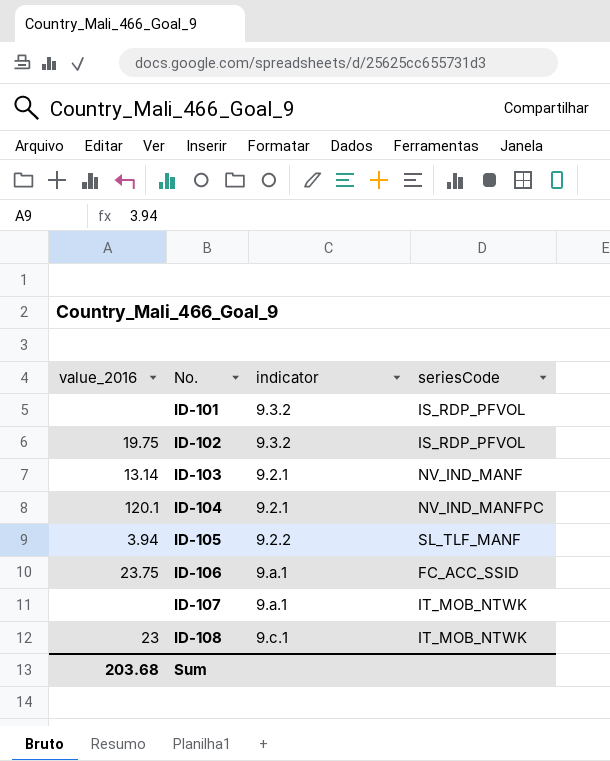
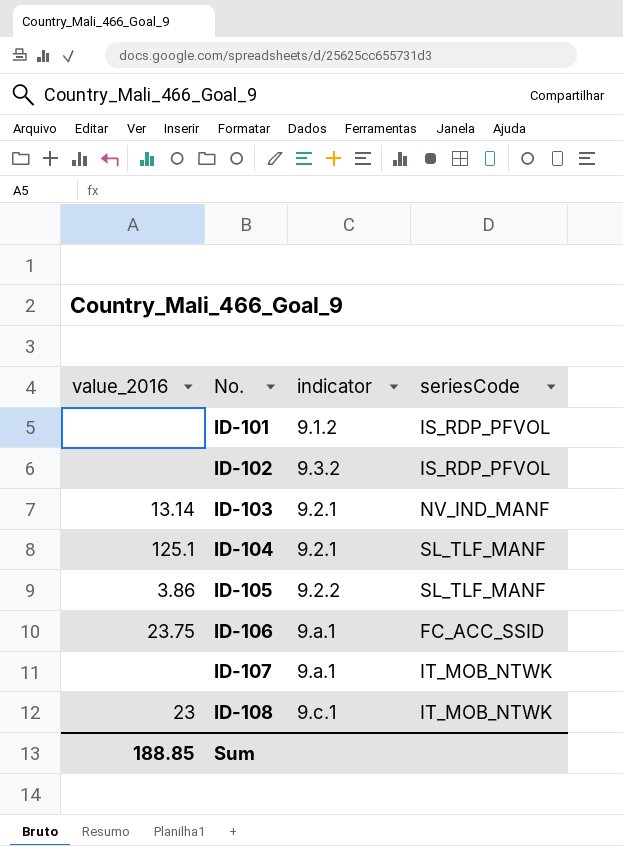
ID-101 | indicator: 9.3.2 -> 9.1.2
ID-102 | value_2016: 19.75 -> none
ID-104 | value_2016: 120.1 -> 125.1
ID-104 | seriesCode: NV_IND_MANFPC -> SL_TLF_MANF
ID-105 | value_2016: 3.94 -> 3.86
Sum | value_2016: 203.68 -> 188.85

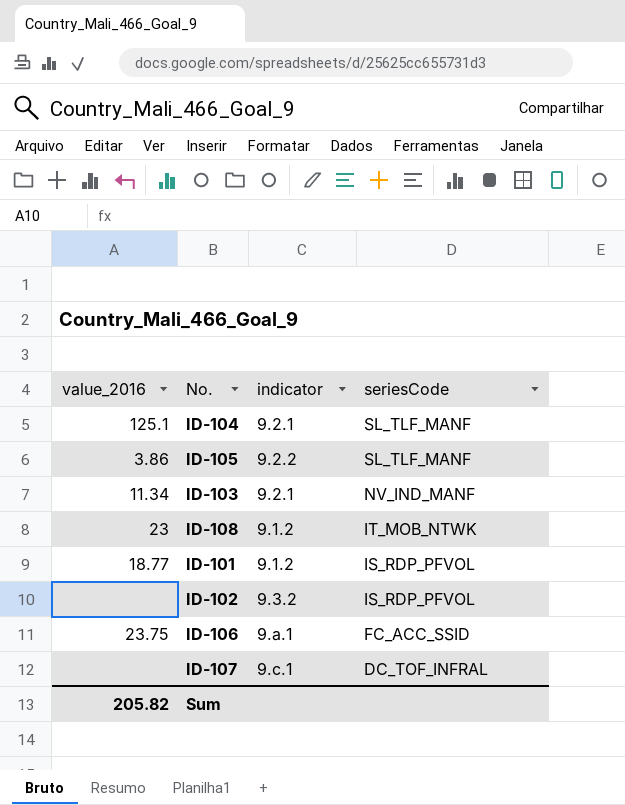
row order: No. ascending -> seriesCode descending
ID-103 | value_2016: 13.14 -> 11.34
ID-108 | indicator: 9.c.1 -> 9.1.2
ID-101 | value_2016: none -> 18.77
ID-107 | indicator: 9.a.1 -> 9.c.1
ID-107 | seriesCode: IT_MOB_NTWK -> DC_TOF_INFRAL
Sum | value_2016: 188.85 -> 205.82

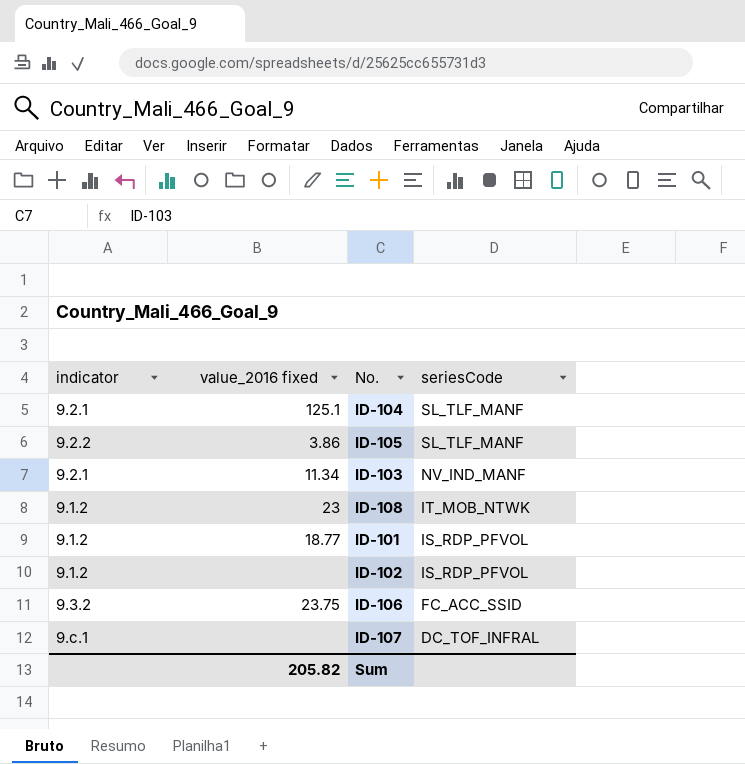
column indicator | position: 3 -> 1
column name: value_2016 -> value_2016 fixed
ID-102 | indicator: 9.3.2 -> 9.1.2
ID-106 | indicator: 9.a.1 -> 9.3.2

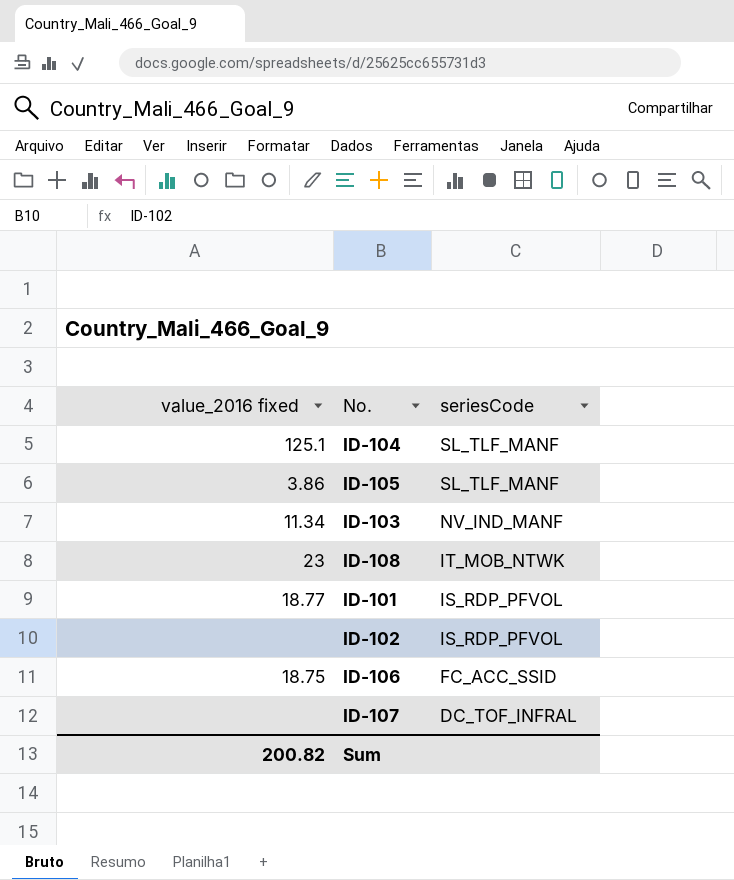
column indicator | position: 1 -> none
ID-106 | value_2016 fixed: 23.75 -> 18.75
Sum | value_2016 fixed: 205.82 -> 200.82

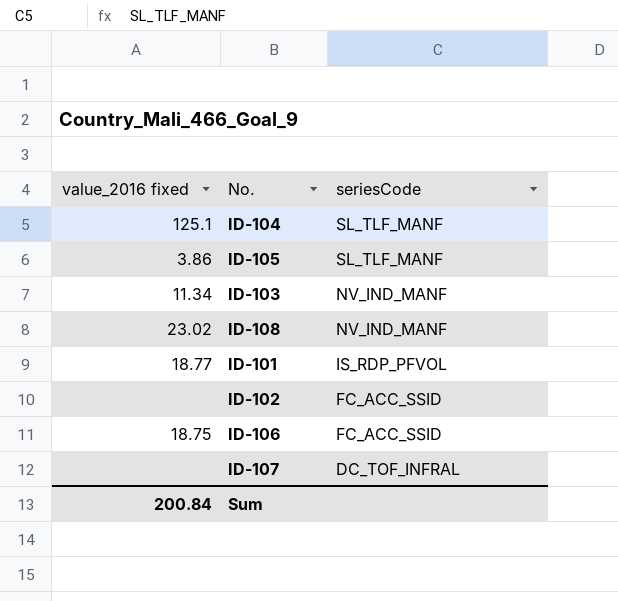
ID-108 | value_2016 fixed: 23 -> 23.02
ID-108 | seriesCode: IT_MOB_NTWK -> NV_IND_MANF
ID-102 | seriesCode: IS_RDP_PFVOL -> FC_ACC_SSID
Sum | value_2016 fixed: 200.82 -> 200.84

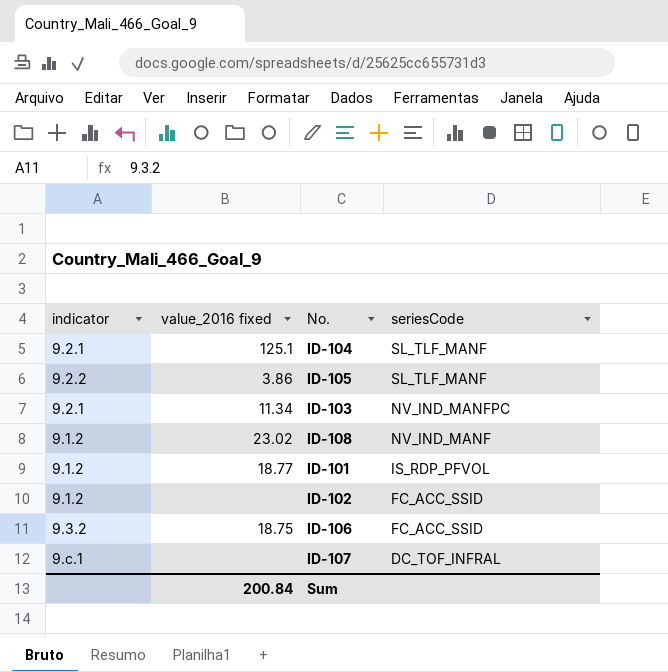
column indicator | position: none -> 1
ID-103 | seriesCode: NV_IND_MANF -> NV_IND_MANFPC

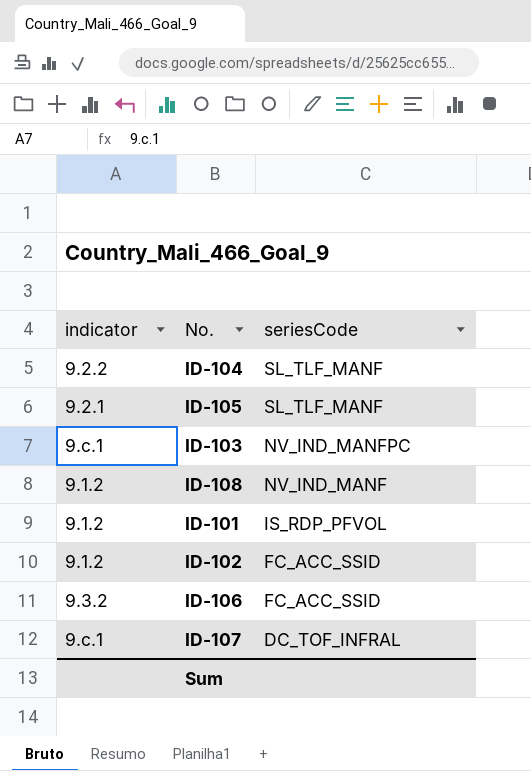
column value_2016 fixed | position: 2 -> none
ID-104 | indicator: 9.2.1 -> 9.2.2
ID-105 | indicator: 9.2.2 -> 9.2.1
ID-103 | indicator: 9.2.1 -> 9.c.1

